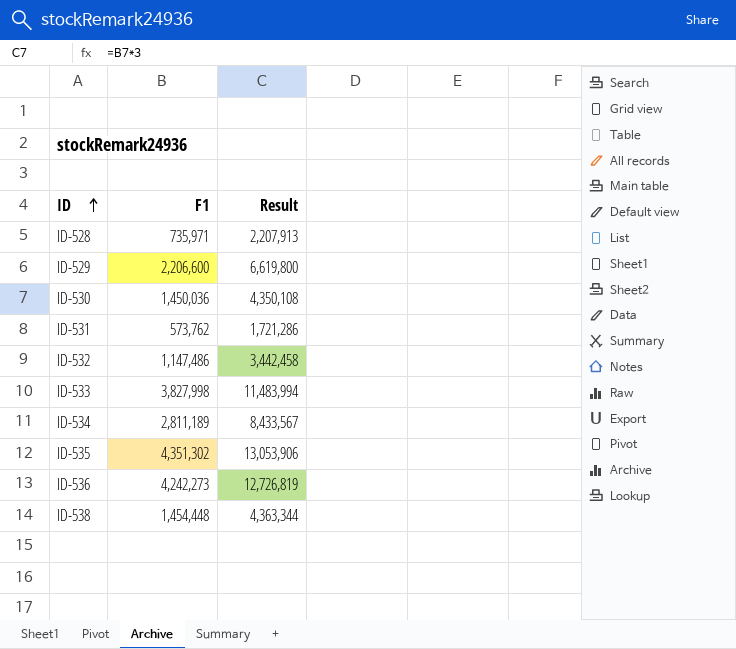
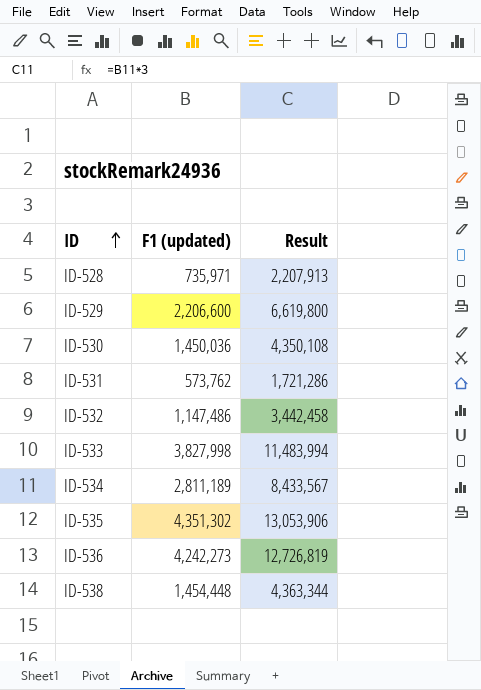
column name: F1 -> F1 (updated)

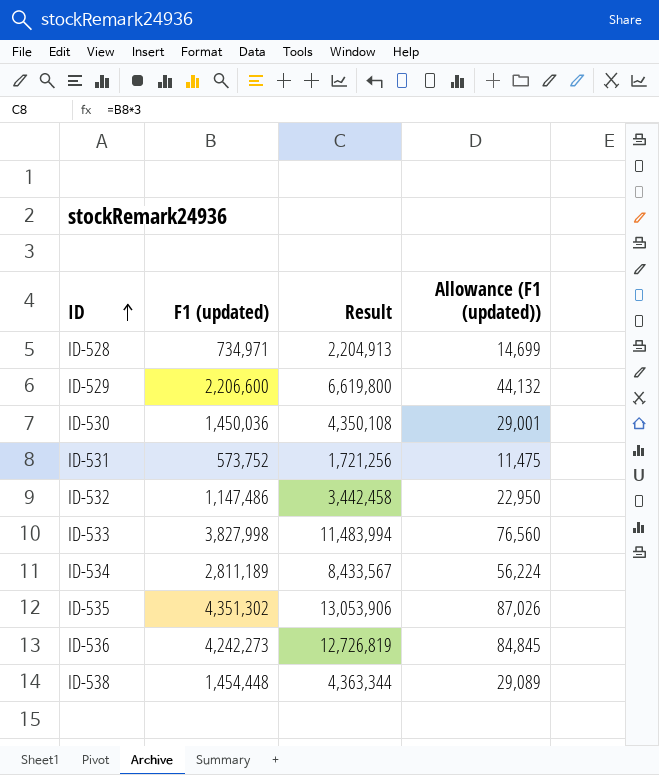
column Allowance (F1 (updated)) | formula: none -> [F1 (updated)] * 0.02
ID-528 | F1 (updated): 735,971 -> 734,971
ID-528 | Result: 2,207,913 -> 2,204,913
ID-531 | F1 (updated): 573,762 -> 573,752
ID-531 | Result: 1,721,286 -> 1,721,256

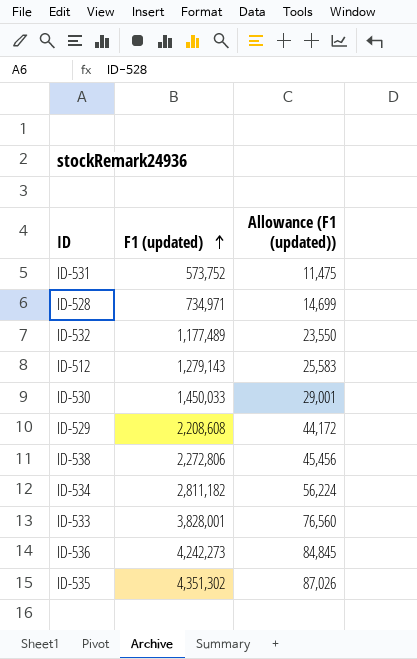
row order: ID ascending -> F1 (updated) ascending
column Result | formula: [F1 (updated)] * 3 -> none
ID-532 | F1 (updated): 1,147,486 -> 1,177,489
ID-532 | Allowance (F1 (updated)): 22,950 -> 23,550
row ID-512: none -> 1,279,143 | 25,583
ID-530 | F1 (updated): 1,450,036 -> 1,450,033
ID-529 | F1 (updated): 2,206,600 -> 2,208,608
ID-529 | Allowance (F1 (updated)): 44,132 -> 44,172
ID-538 | F1 (updated): 1,454,448 -> 2,272,806
ID-538 | Allowance (F1 (updated)): 29,089 -> 45,456
ID-534 | F1 (updated): 2,811,189 -> 2,811,182
ID-533 | F1 (updated): 3,827,998 -> 3,828,001

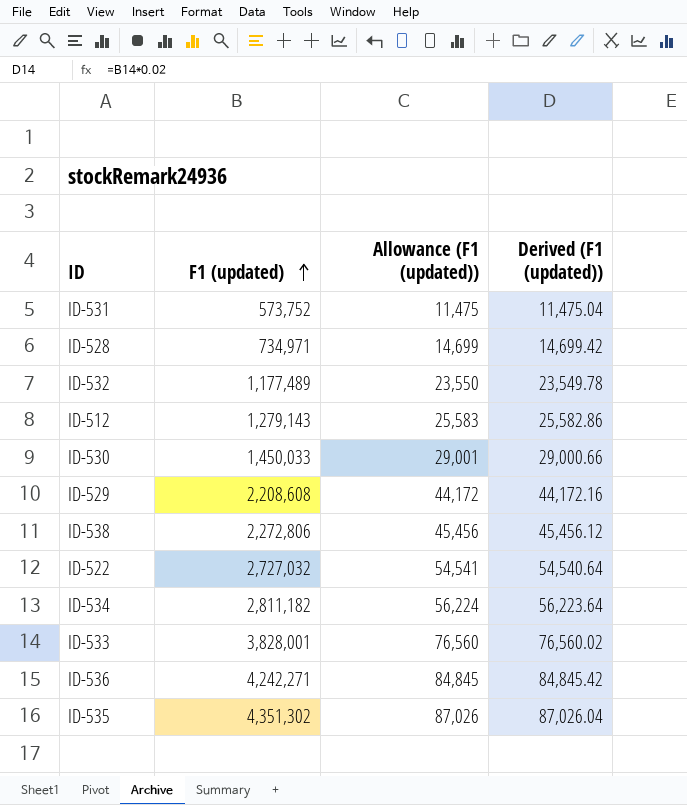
column Derived (F1 (updated)) | formula: none -> [F1 (updated)] * 0.02
row ID-522: none -> 2,727,032 | 54,541 | 54,540.64
ID-536 | F1 (updated): 4,242,273 -> 4,242,271

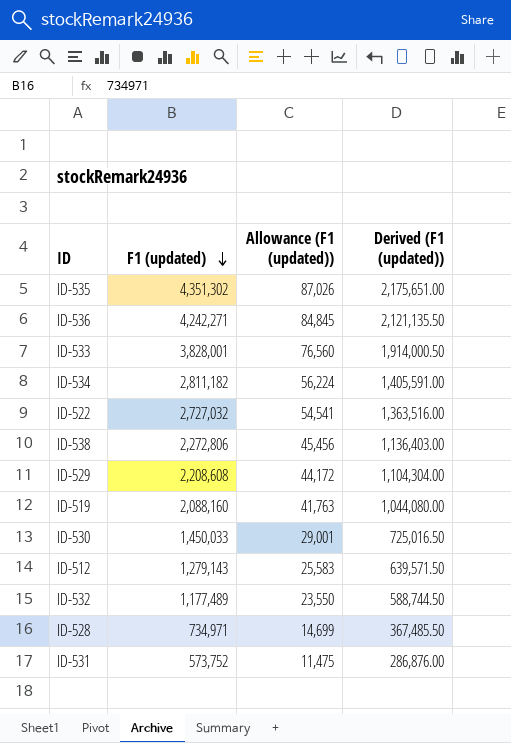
row order: F1 (updated) ascending -> F1 (updated) descending
column Derived (F1 (updated)) | formula: [F1 (updated)] * 0.02 -> [F1 (updated)] * 0.5
row ID-519: none -> 2,088,160 | 41,763 | 1,044,080.00

